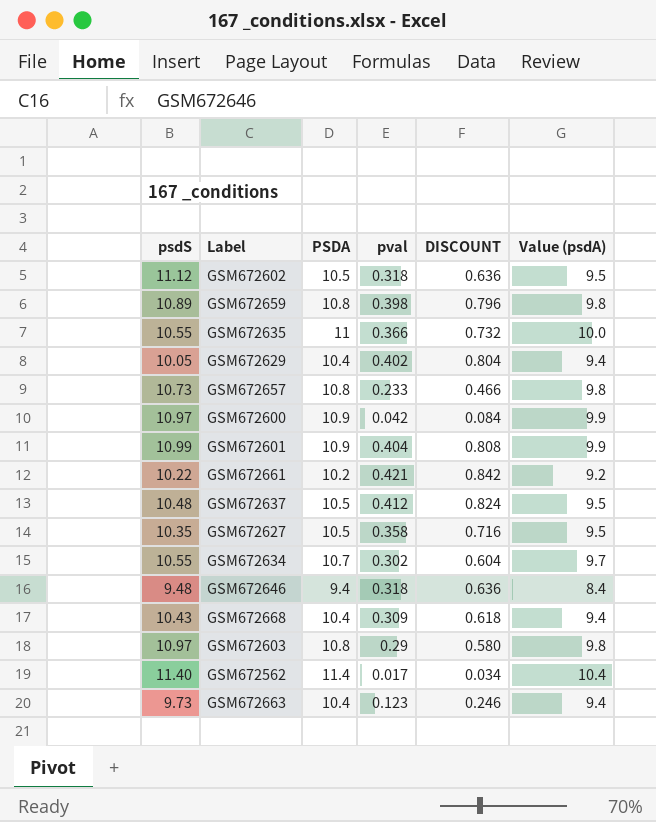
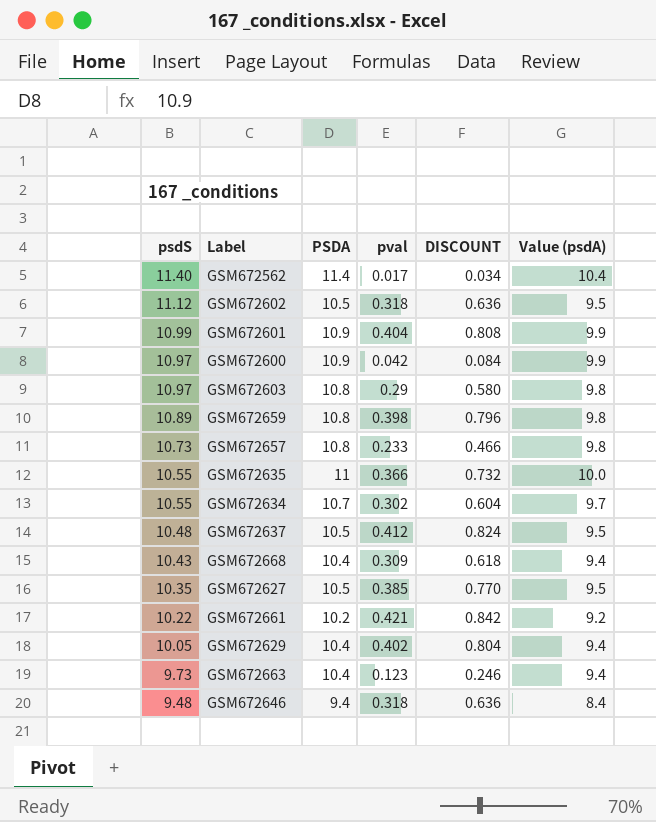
row order: none -> psdS descending
GSM672627 | pval: 0.358 -> 0.385
GSM672627 | DISCOUNT: 0.716 -> 0.770

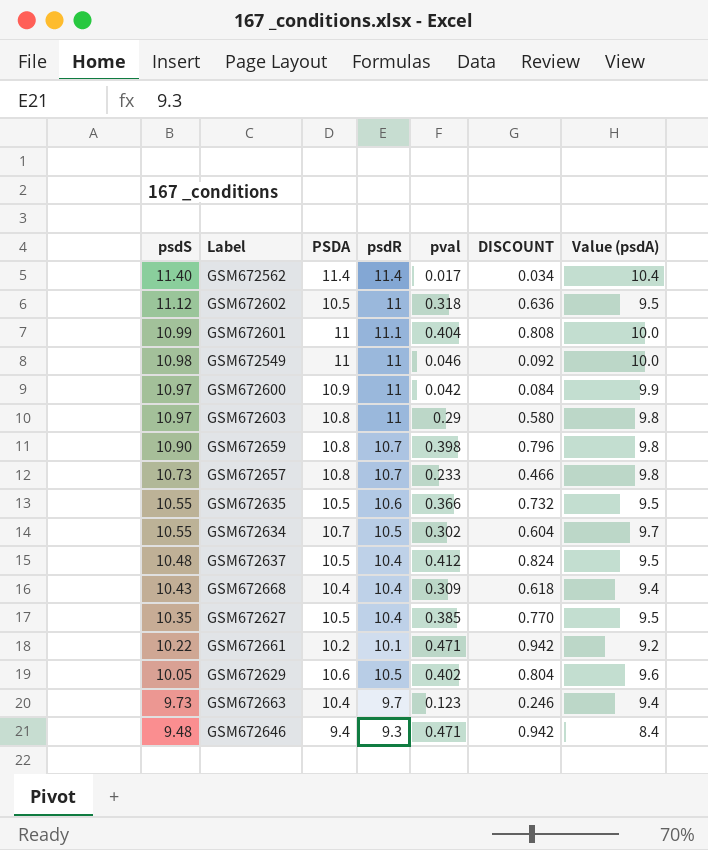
column psdR | position: none -> 4
GSM672601 | PSDA: 10.9 -> 11
GSM672601 | Value (psdA): 9.9 -> 10.0
row GSM672549: none -> 10.98 | 11 | 11 | 0.046 | 0.092 | 10.0
GSM672659 | psdS: 10.89 -> 10.90
GSM672635 | PSDA: 11 -> 10.5
GSM672635 | Value (psdA): 10.0 -> 9.5
GSM672661 | pval: 0.421 -> 0.471
GSM672661 | DISCOUNT: 0.842 -> 0.942
GSM672629 | PSDA: 10.4 -> 10.6
GSM672629 | Value (psdA): 9.4 -> 9.6
GSM672646 | pval: 0.318 -> 0.471
GSM672646 | DISCOUNT: 0.636 -> 0.942

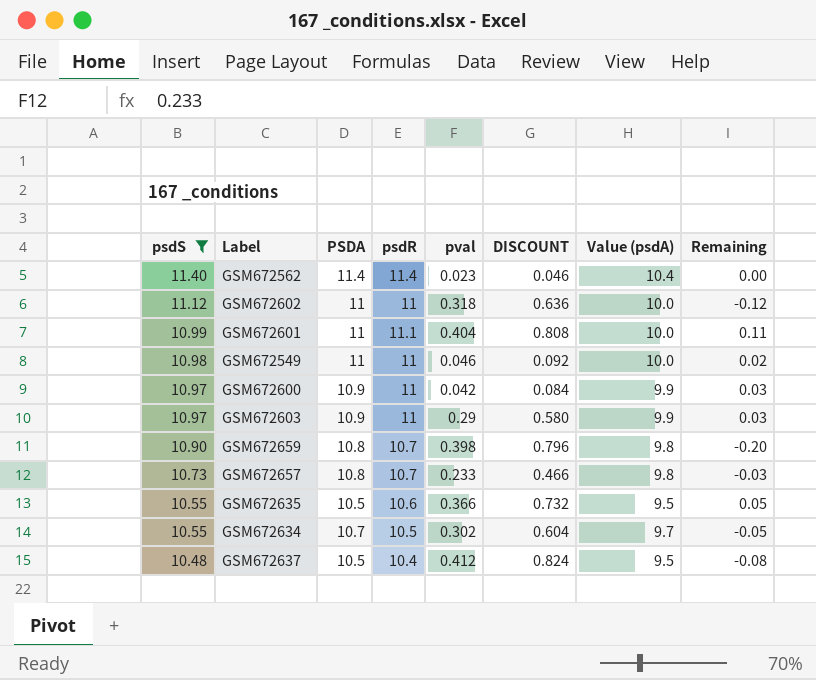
filter: none -> psdS >= 10.48
column Remaining | formula: none -> [psdR] - [psdS]
GSM672562 | pval: 0.017 -> 0.023
GSM672562 | DISCOUNT: 0.034 -> 0.046
GSM672602 | PSDA: 10.5 -> 11
GSM672602 | Value (psdA): 9.5 -> 10.0
GSM672603 | PSDA: 10.8 -> 10.9
GSM672603 | Value (psdA): 9.8 -> 9.9

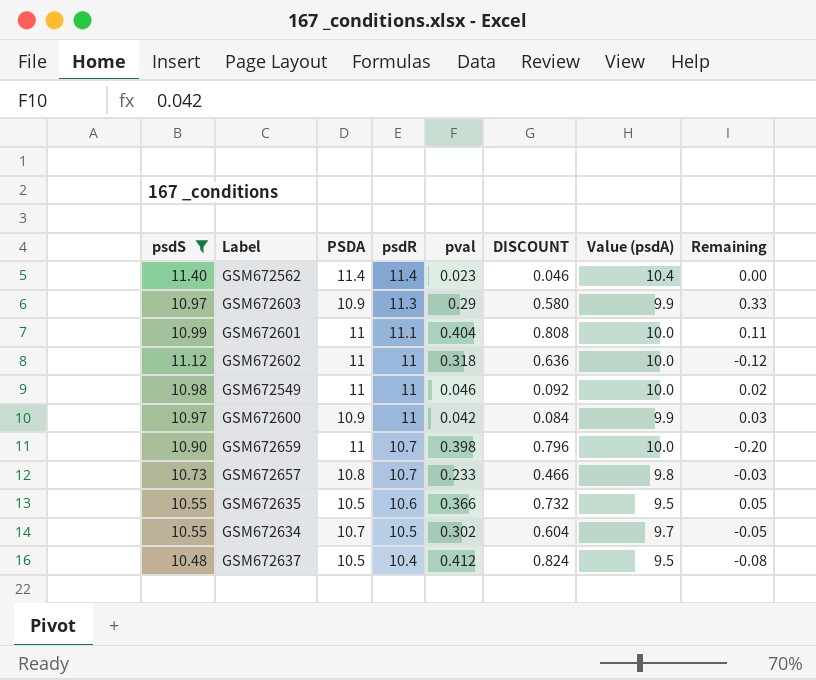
row order: psdS descending -> psdR descending
GSM672603 | psdR: 11 -> 11.3
GSM672603 | Remaining: 0.03 -> 0.33
GSM672659 | PSDA: 10.8 -> 11
GSM672659 | Value (psdA): 9.8 -> 10.0

